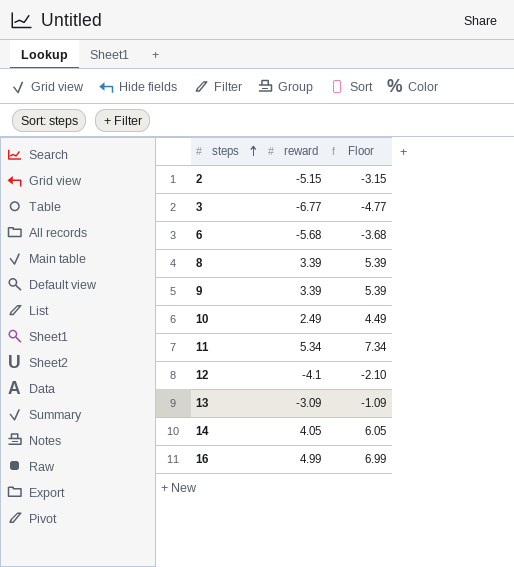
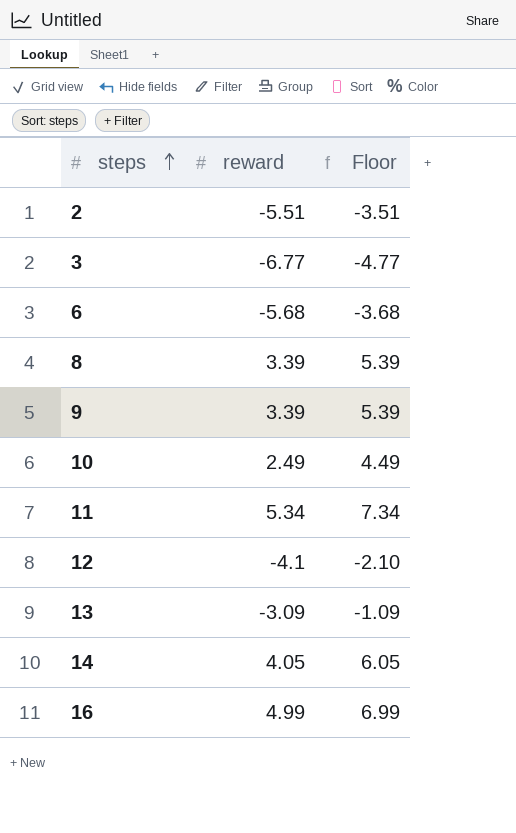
2 | reward: -5.15 -> -5.51
2 | Floor: -3.15 -> -3.51

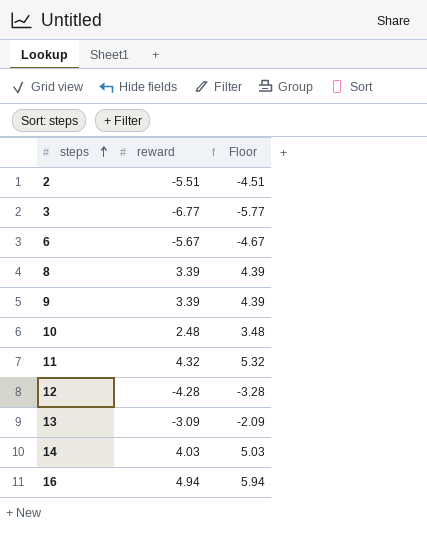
column Floor | formula: [reward] + 2 -> [reward] + 1
6 | reward: -5.68 -> -5.67
10 | reward: 2.49 -> 2.48
11 | reward: 5.34 -> 4.32
12 | reward: -4.1 -> -4.28
14 | reward: 4.05 -> 4.03
16 | reward: 4.99 -> 4.94

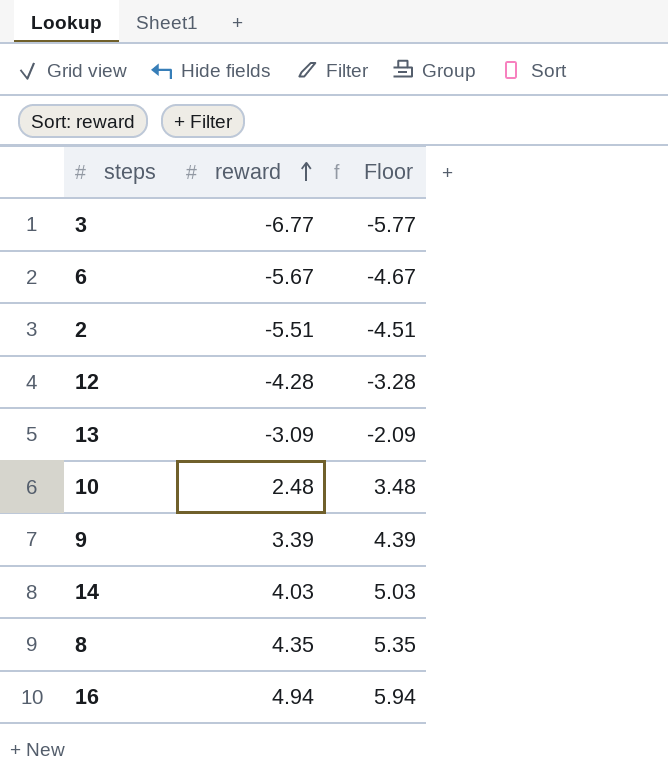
row order: steps ascending -> reward ascending
row 11: 4.32 | 5.32 -> none
8 | reward: 3.39 -> 4.35
8 | Floor: 4.39 -> 5.35

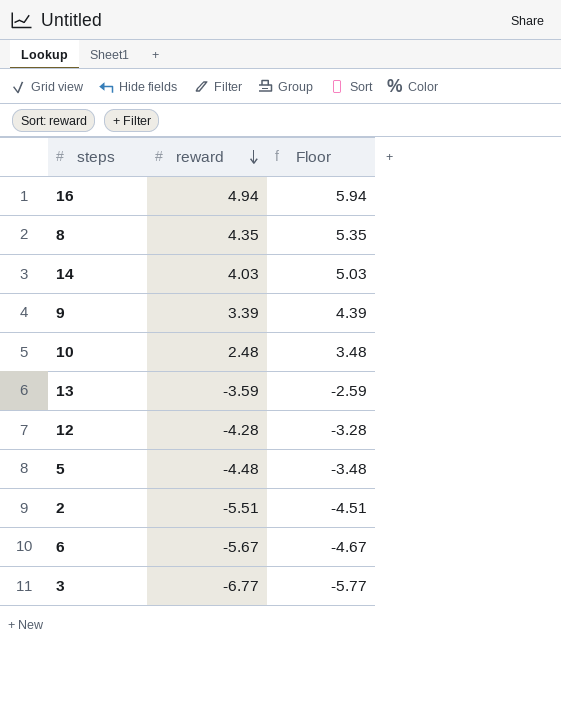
row order: reward ascending -> reward descending
13 | reward: -3.09 -> -3.59
13 | Floor: -2.09 -> -2.59
row 5: none -> -4.48 | -3.48

